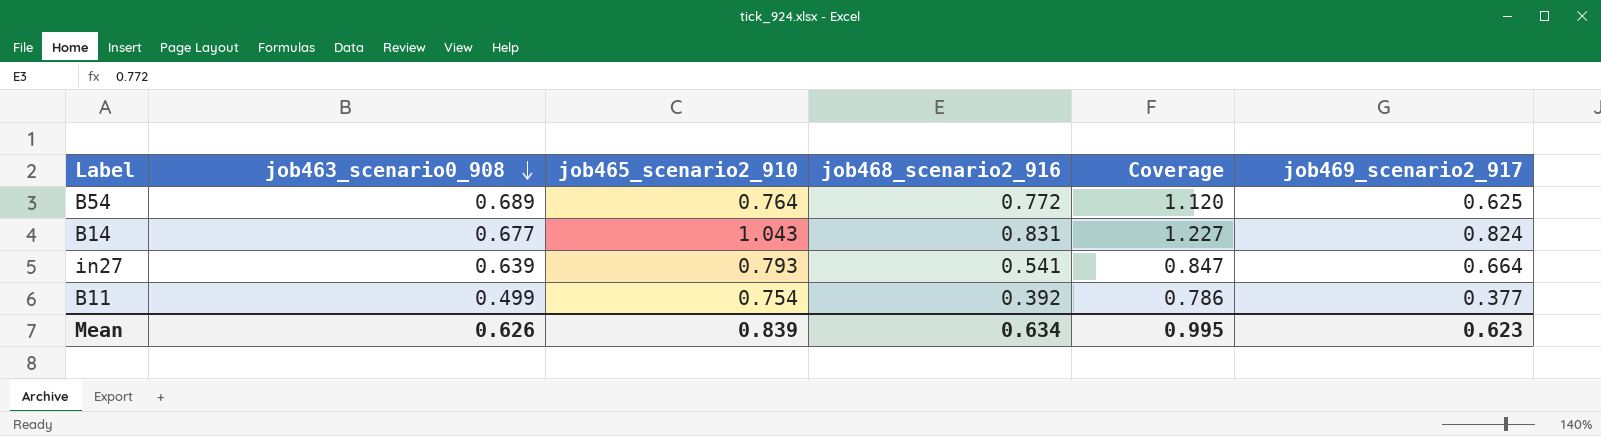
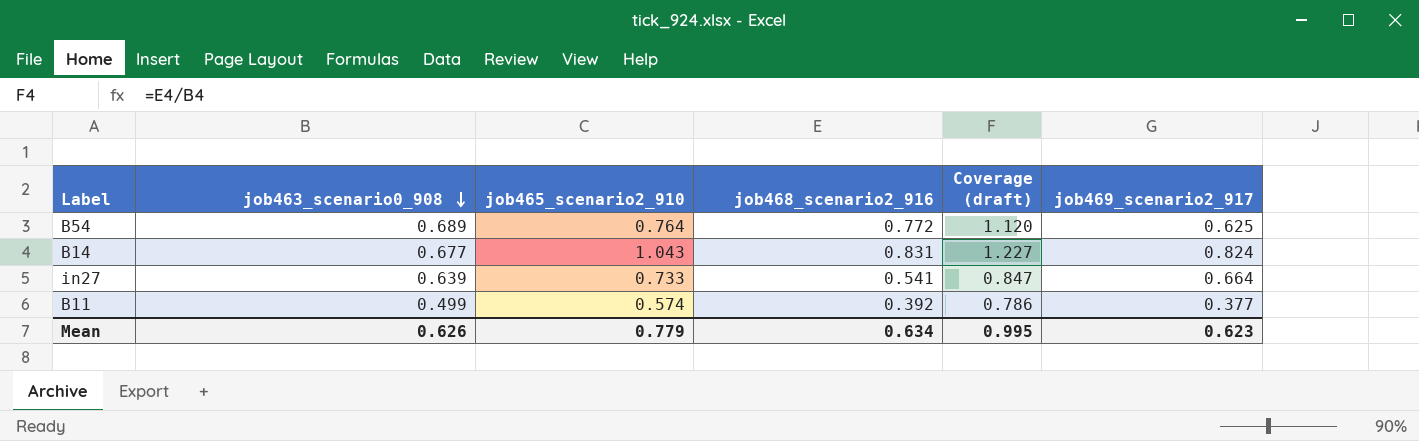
column name: Coverage -> Coverage (draft)
in27 | job465_scenario2_910: 0.793 -> 0.733
B11 | job465_scenario2_910: 0.754 -> 0.574
Mean | job465_scenario2_910: 0.839 -> 0.779

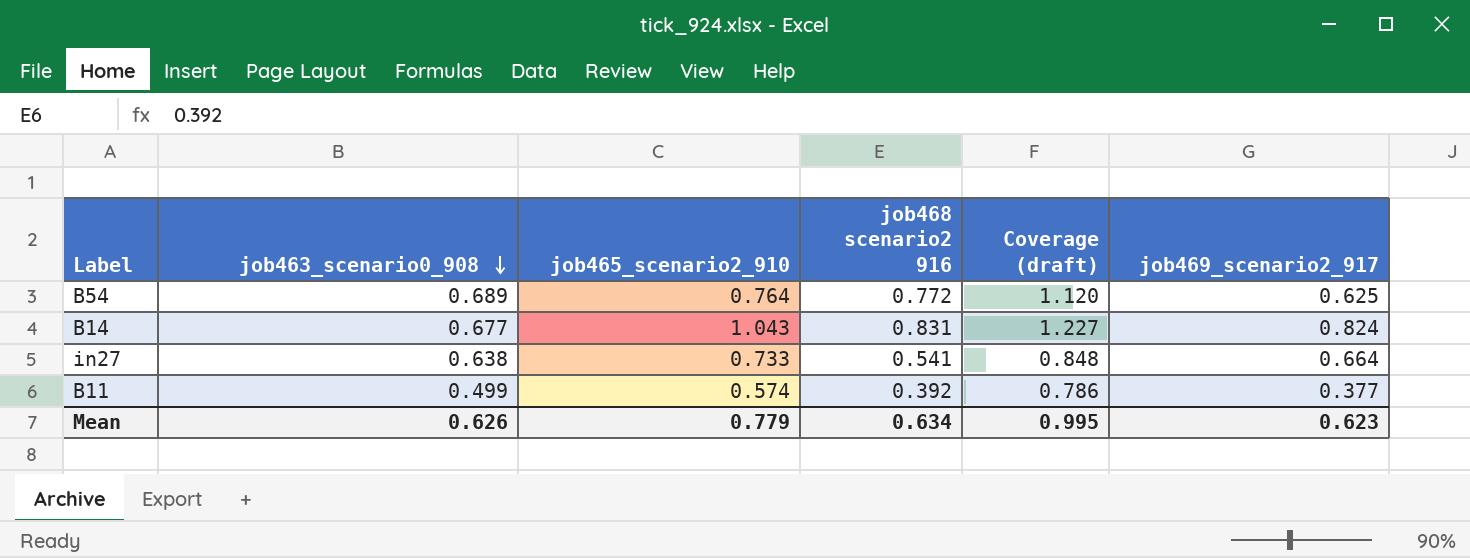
column name: job468_scenario2_916 -> job468 scenario2 916
in27 | job463_scenario0_908: 0.639 -> 0.638
in27 | Coverage (draft): 0.847 -> 0.848

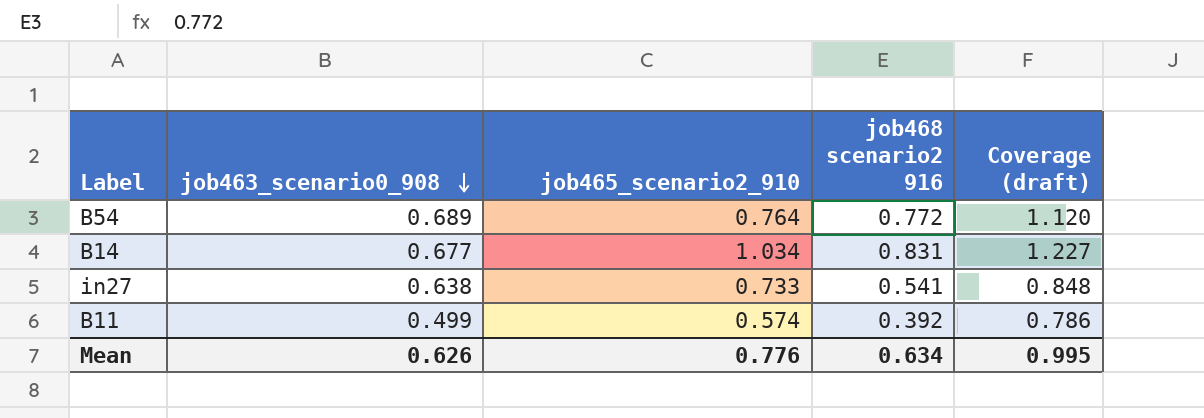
column job469_scenario2_917 | position: 6 -> none
B14 | job465_scenario2_910: 1.043 -> 1.034
Mean | job465_scenario2_910: 0.779 -> 0.776

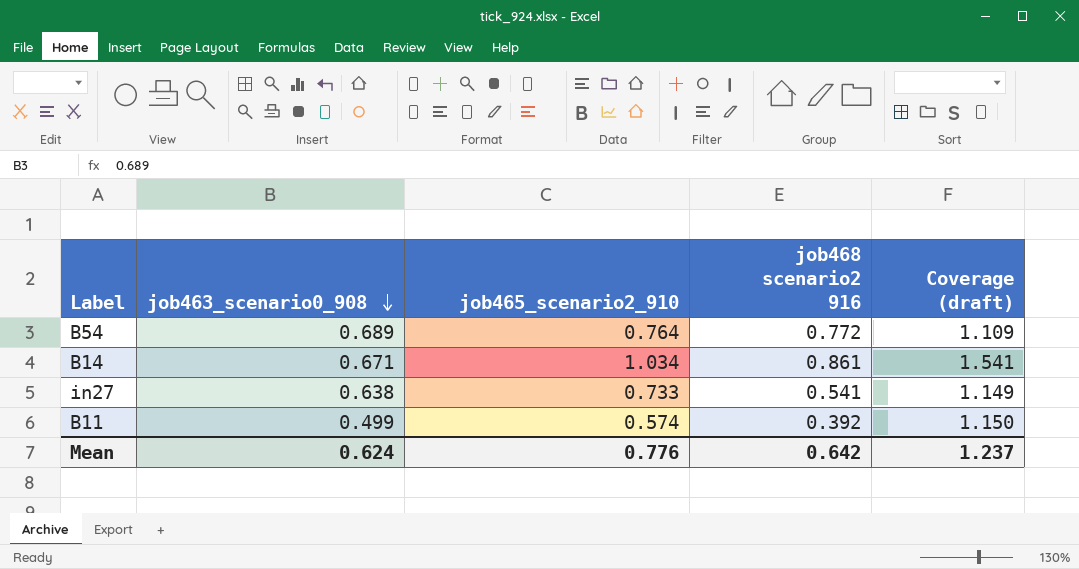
column Coverage (draft) | formula: [job468 scenario2 916] / [job463_scenario0_908] -> [job465_scenario2_910] / [job463_scenario0_908]
B14 | job463_scenario0_908: 0.677 -> 0.671
B14 | job468 scenario2 916: 0.831 -> 0.861
Mean | job463_scenario0_908: 0.626 -> 0.624
Mean | job468 scenario2 916: 0.634 -> 0.642
Mean | Coverage (draft): 0.995 -> 1.237

